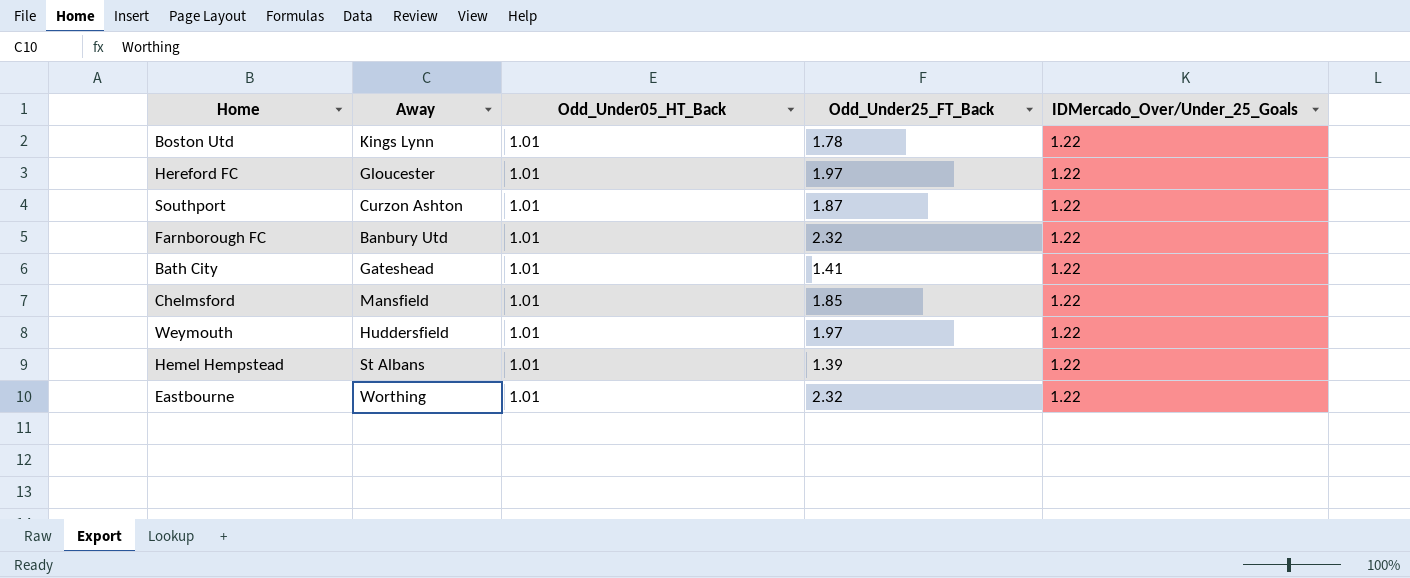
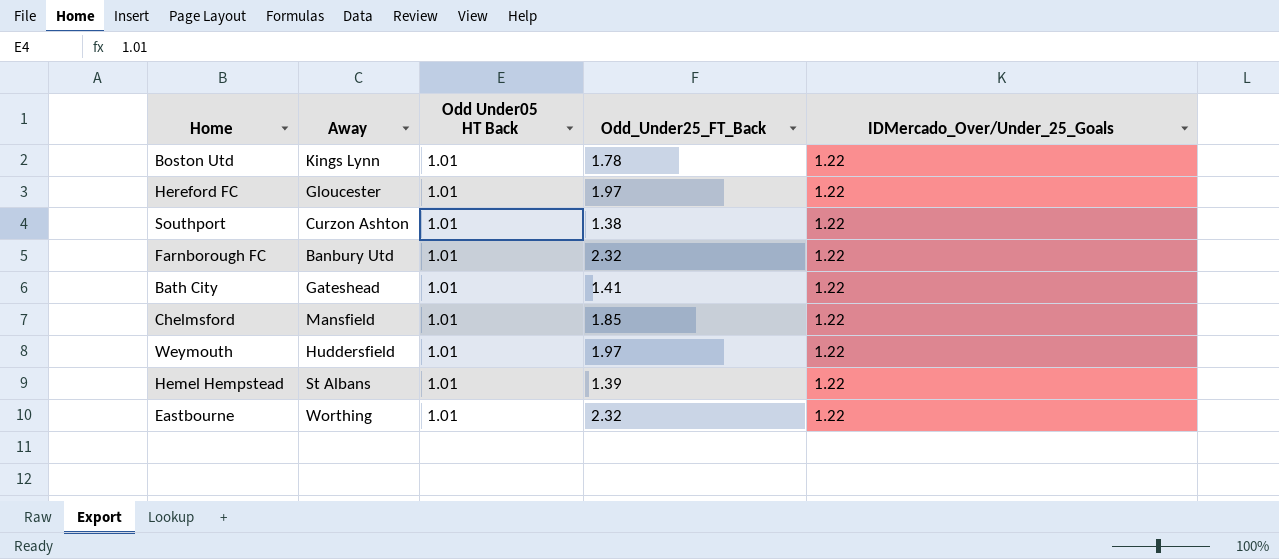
column name: Odd_Under05_HT_Back -> Odd Under05 HT Back
Southport | Odd_Under25_FT_Back: 1.87 -> 1.38

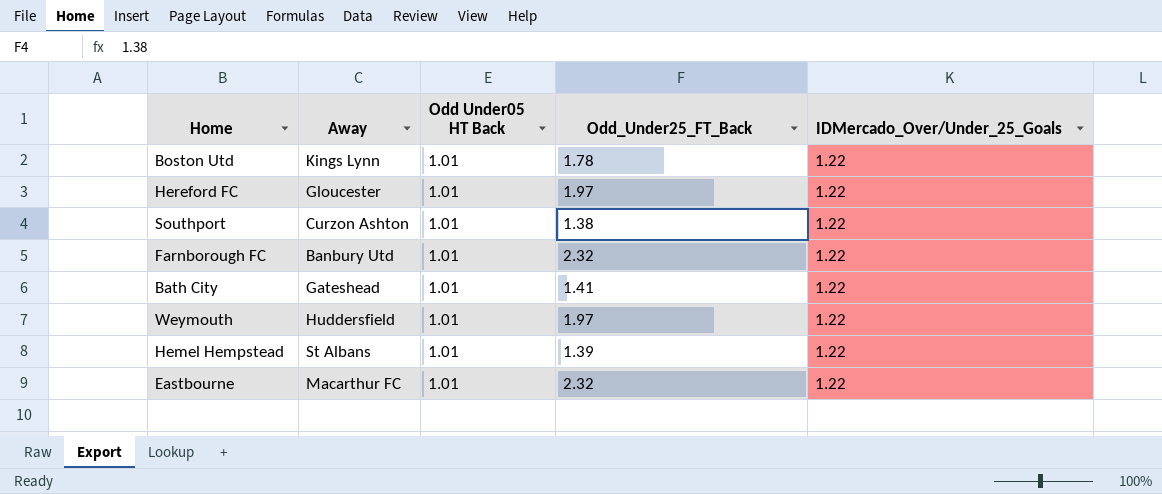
row Chelmsford: Mansfield | 1.01 | 1.85 | 1.22 -> none
Eastbourne | Away: Worthing -> Macarthur FC

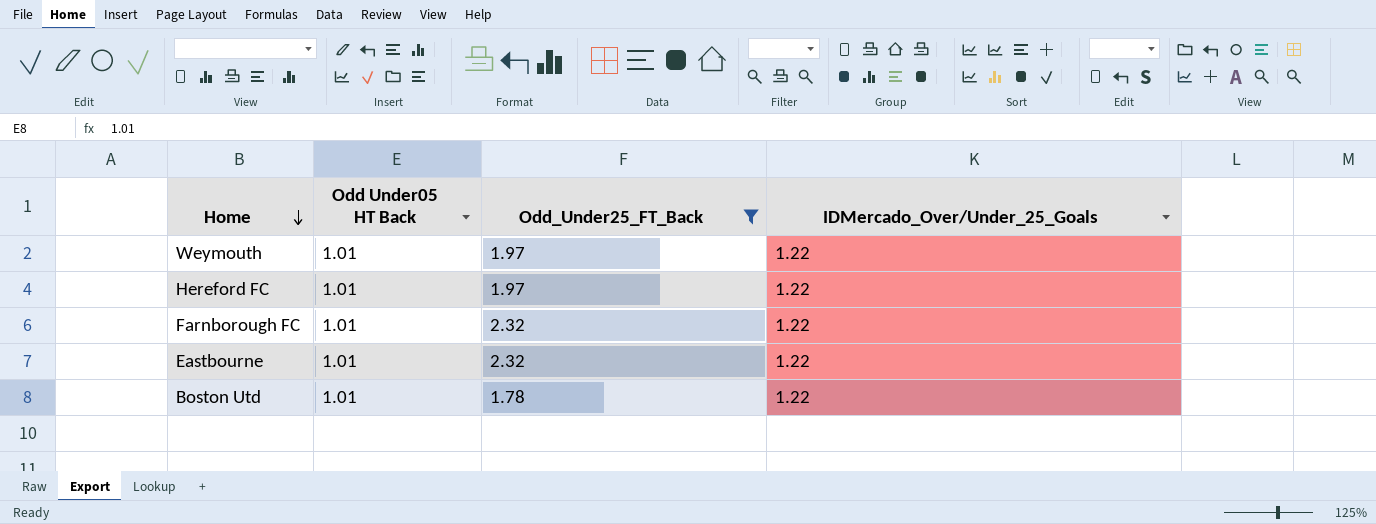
filter: none -> Odd_Under25_FT_Back >= 1.78
row order: none -> Home descending
column Away | position: 2 -> none

